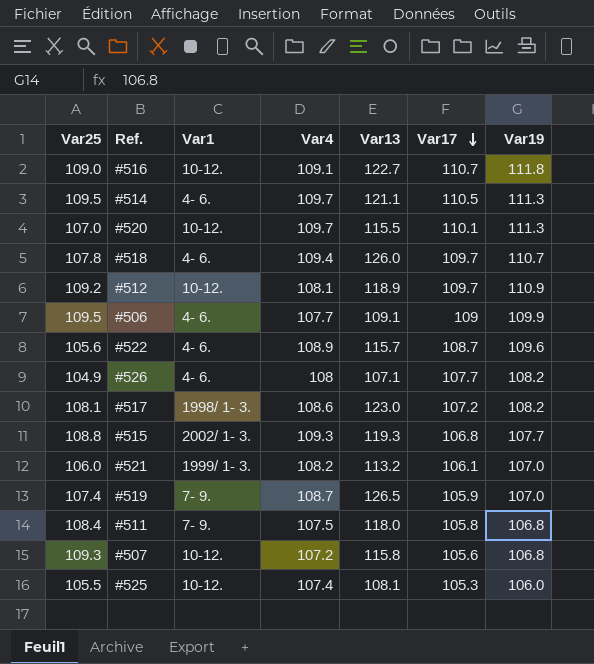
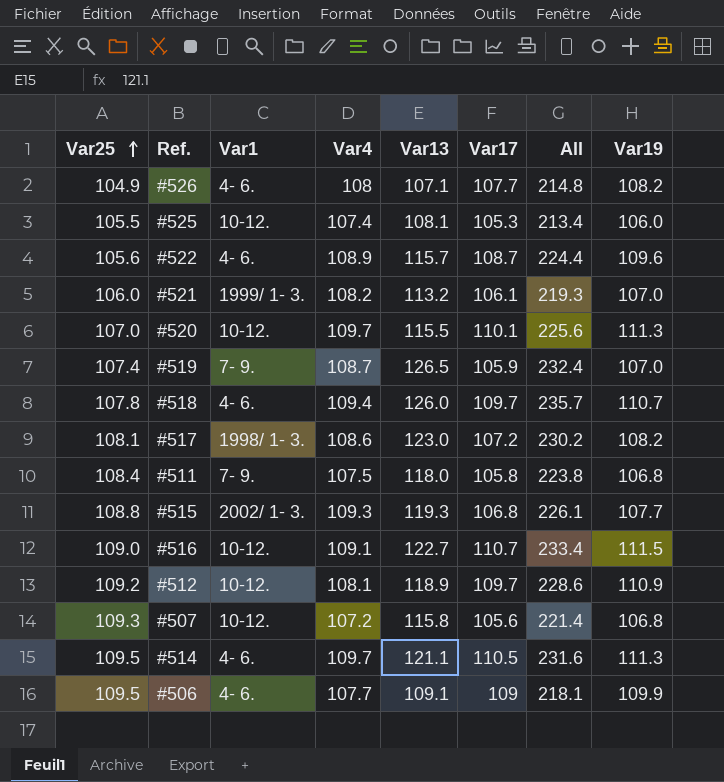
row order: Var17 descending -> Var25 ascending
column All | formula: none -> [Var13] + [Var17]
#516 | Var19: 111.8 -> 111.5

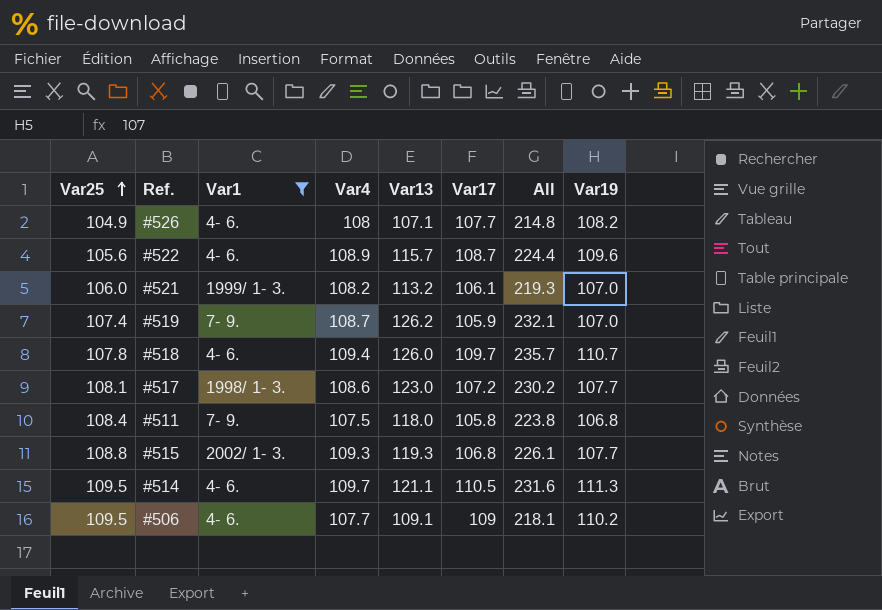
filter: none -> Var1 != 10-12.
#519 | Var13: 126.5 -> 126.2
#519 | All: 232.4 -> 232.1
#517 | Var19: 108.2 -> 107.7
#506 | Var19: 109.9 -> 110.2

